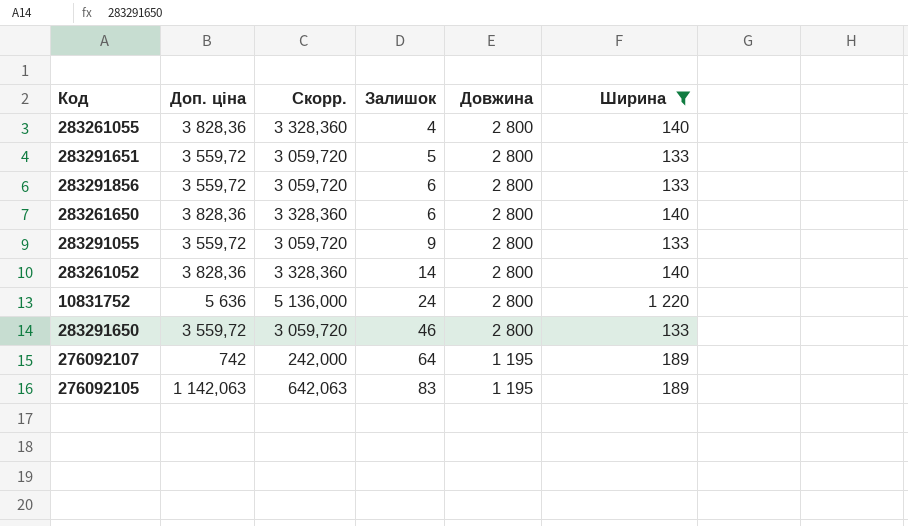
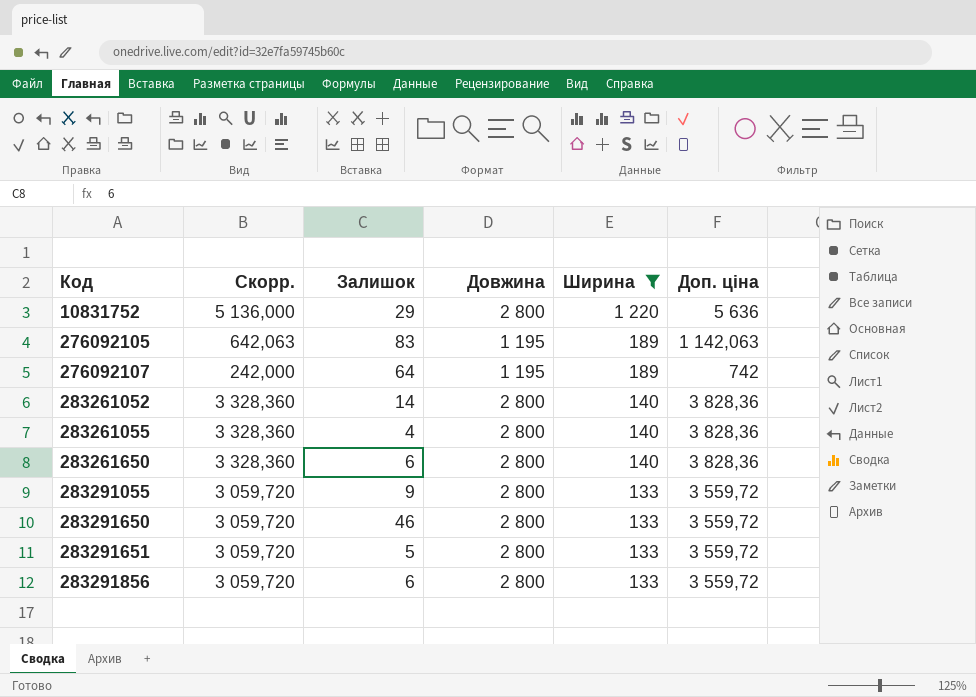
row order: Залишок ascending -> Код ascending
column Доп. ціна | position: 2 -> 6
10831752 | Залишок: 24 -> 29

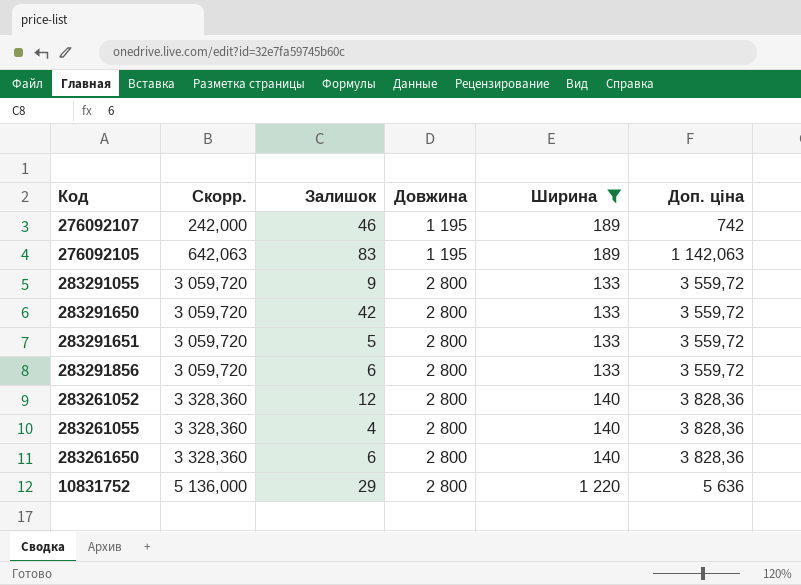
row order: Код ascending -> Скорр. ascending
276092107 | Залишок: 64 -> 46
283291650 | Залишок: 46 -> 42
283261052 | Залишок: 14 -> 12

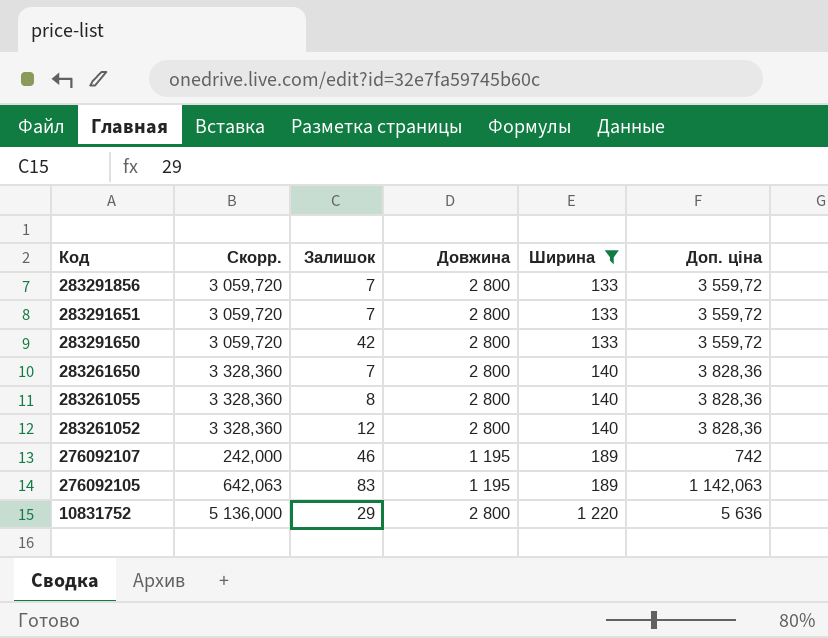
row order: Скорр. ascending -> Код descending
row 283291055: 3 059,720 | 9 | 2 800 | 133 | 3 559,72 -> none
283291856 | Залишок: 6 -> 7
283291651 | Залишок: 5 -> 7
283261650 | Залишок: 6 -> 7
283261055 | Залишок: 4 -> 8

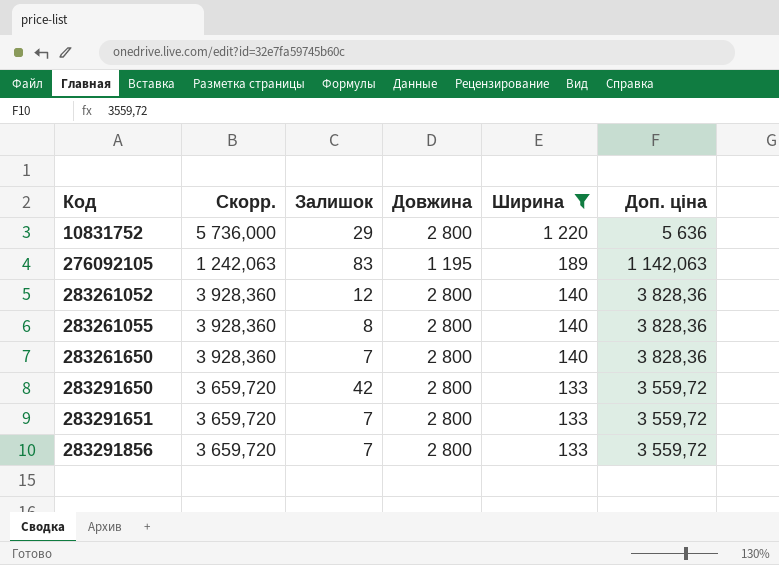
row order: Код descending -> Код ascending
column Скорр. | formula: [Доп. ціна] - 500 -> [Доп. ціна] + 100
row 276092107: 242,000 | 46 | 1 195 | 189 | 742 -> none

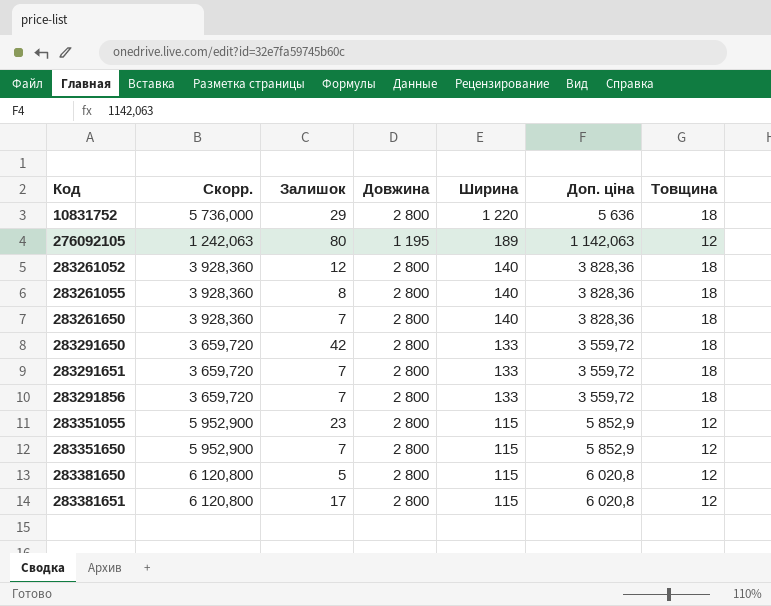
filter: Ширина != 115 -> none
column Товщина | position: none -> 7
276092105 | Залишок: 83 -> 80

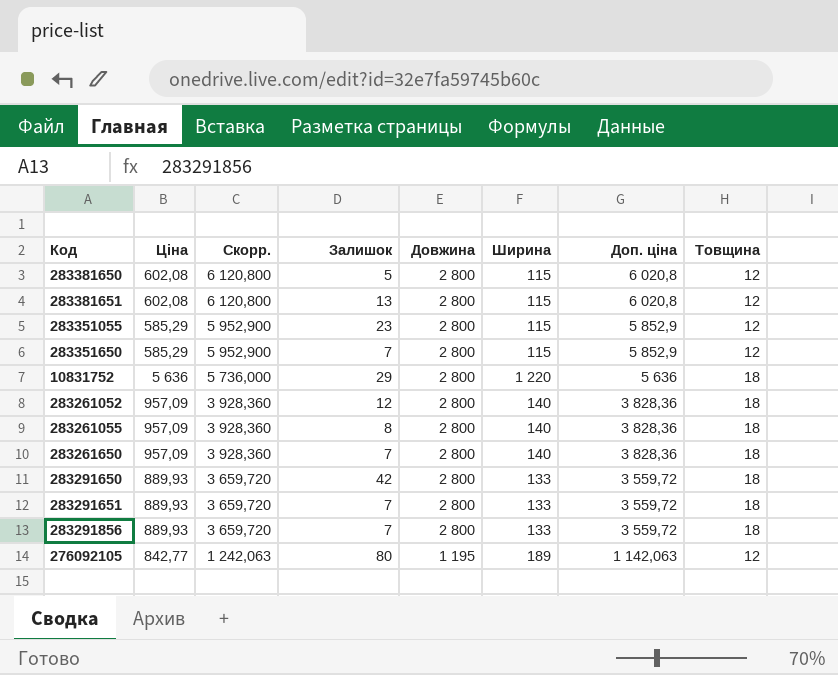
row order: Код ascending -> Скорр. descending
column Ціна | position: none -> 2
283381651 | Залишок: 17 -> 13

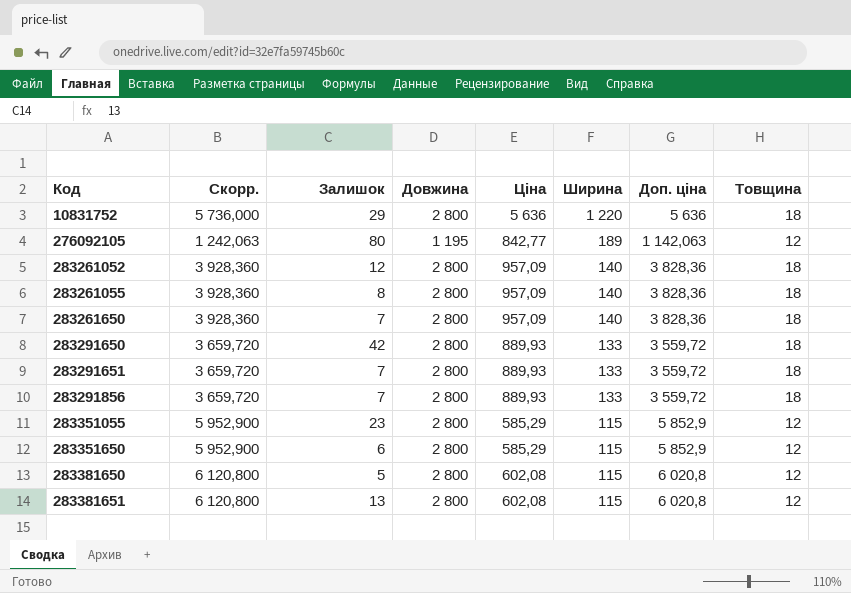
row order: Скорр. descending -> Код ascending
column Ціна | position: 2 -> 5
283351650 | Залишок: 7 -> 6

